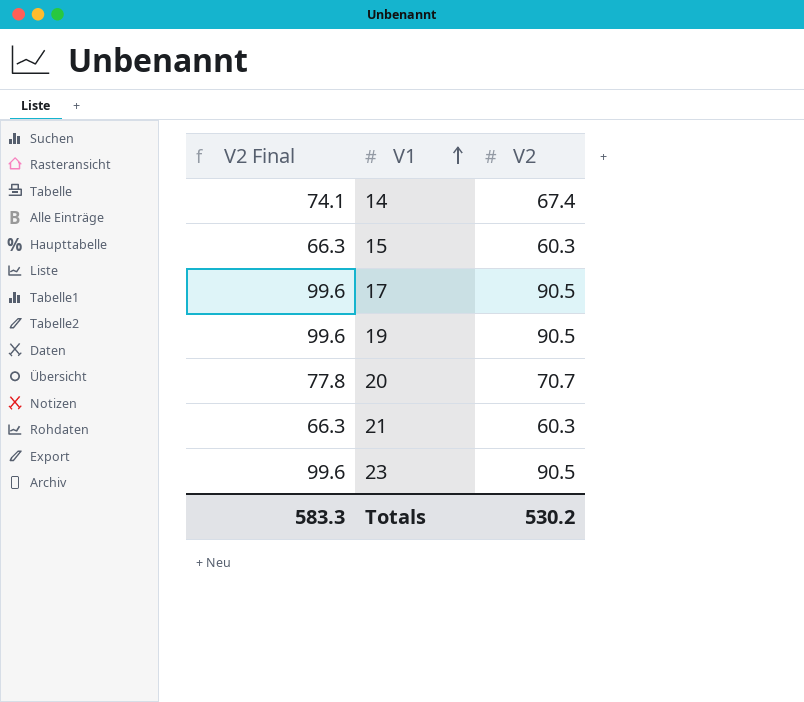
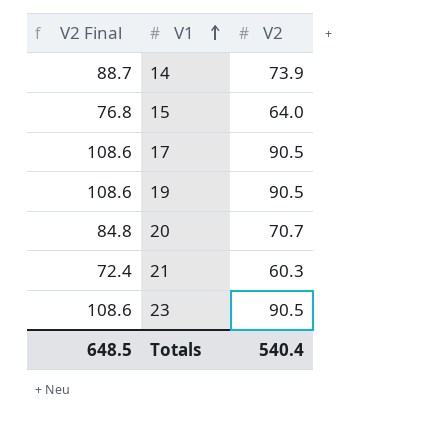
column V2 Final | formula: [V2] * 1.1 -> [V2] * 1.2
14 | V2: 67.4 -> 73.9
15 | V2: 60.3 -> 64.0
Totals | V2 Final: 583.3 -> 648.5
Totals | V2: 530.2 -> 540.4

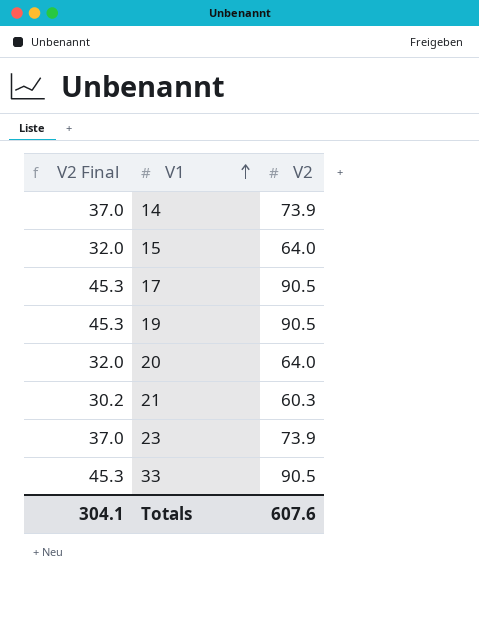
column V2 Final | formula: [V2] * 1.2 -> [V2] * 0.5
20 | V2: 70.7 -> 64.0
23 | V2: 90.5 -> 73.9
row 33: none -> 45.3 | 90.5
Totals | V2 Final: 648.5 -> 304.1
Totals | V2: 540.4 -> 607.6

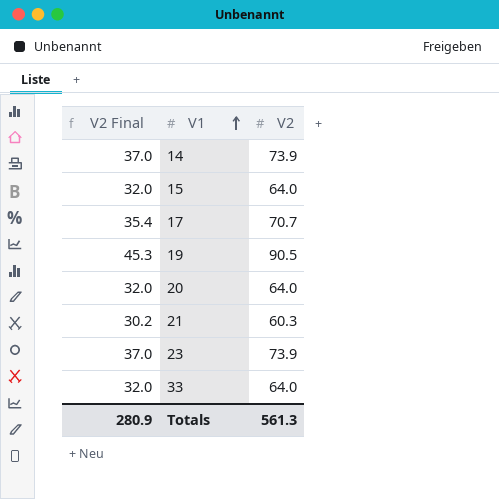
17 | V2 Final: 45.3 -> 35.4
17 | V2: 90.5 -> 70.7
33 | V2 Final: 45.3 -> 32.0
33 | V2: 90.5 -> 64.0
Totals | V2 Final: 304.1 -> 280.9
Totals | V2: 607.6 -> 561.3

